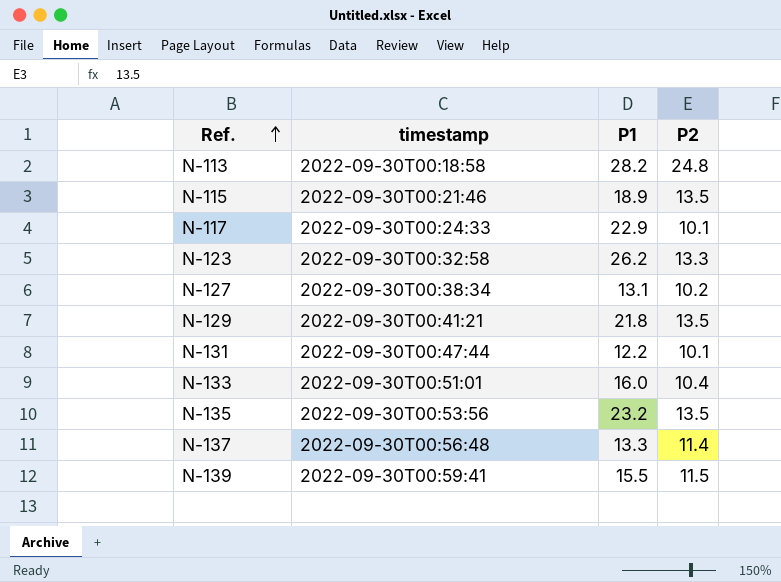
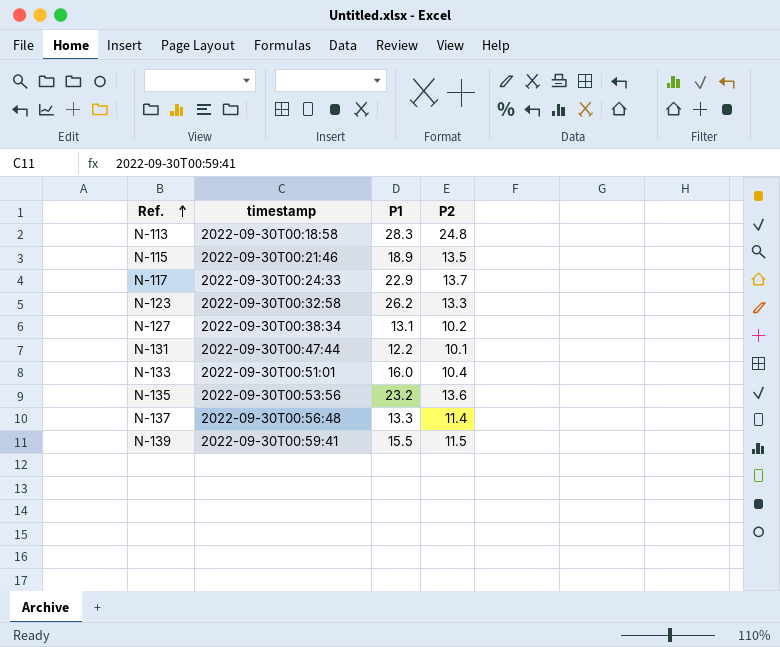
row N-129: 2022-09-30T00:41:21 | 21.8 | 13.5 -> none
N-113 | P1: 28.2 -> 28.3
N-117 | P2: 10.1 -> 13.7
N-135 | P2: 13.5 -> 13.6

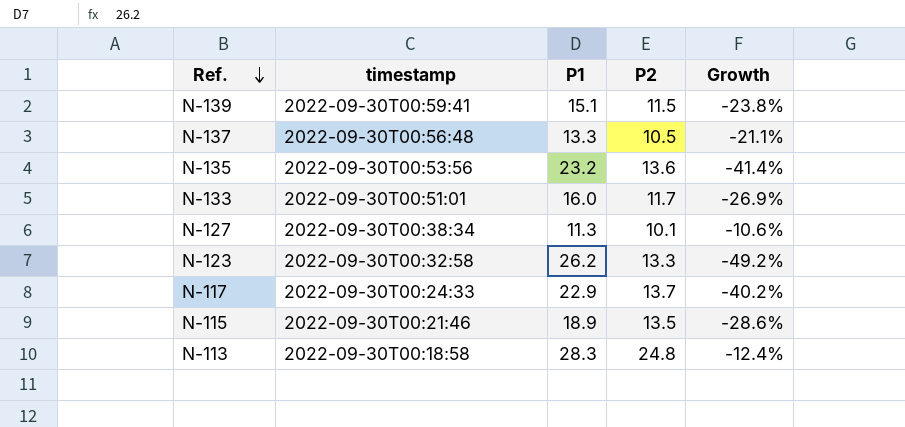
row order: Ref. ascending -> Ref. descending
column Growth | formula: none -> ([P2] - [P1]) / [P1]
row N-131: 2022-09-30T00:47:44 | 12.2 | 10.1 -> none
N-139 | P1: 15.5 -> 15.1
N-137 | P2: 11.4 -> 10.5
N-133 | P2: 10.4 -> 11.7
N-127 | P1: 13.1 -> 11.3
N-127 | P2: 10.2 -> 10.1

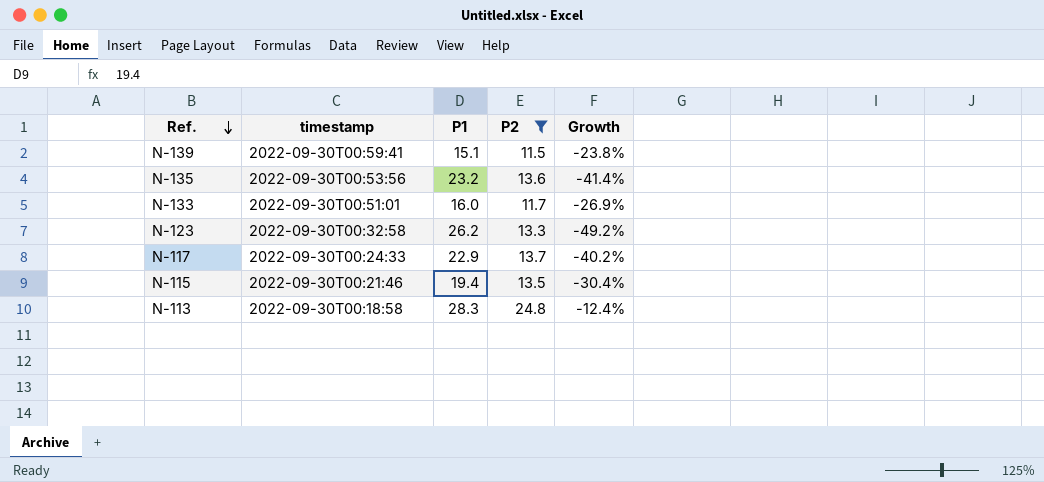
filter: none -> P2 >= 11.5
N-115 | P1: 18.9 -> 19.4
N-115 | Growth: -28.6% -> -30.4%

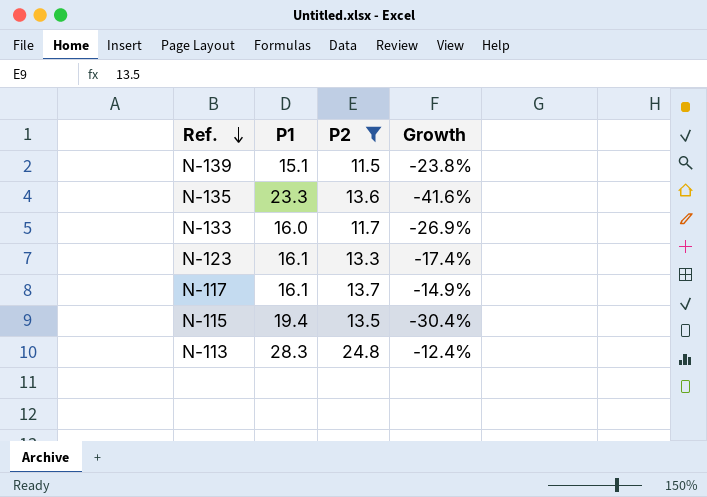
column timestamp | position: 2 -> none
N-135 | P1: 23.2 -> 23.3
N-135 | Growth: -41.4% -> -41.6%
N-123 | P1: 26.2 -> 16.1
N-123 | Growth: -49.2% -> -17.4%
N-117 | P1: 22.9 -> 16.1
N-117 | Growth: -40.2% -> -14.9%

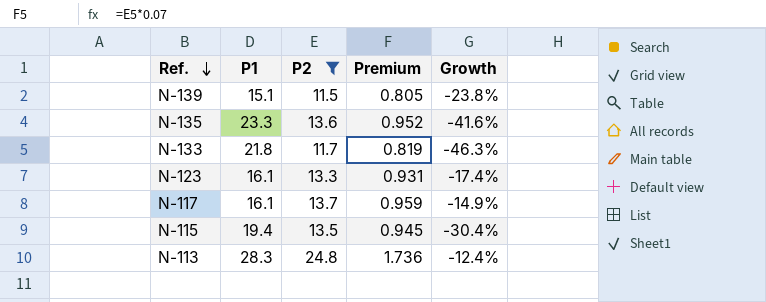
column Premium | formula: none -> [P2] * 0.07
N-133 | P1: 16.0 -> 21.8
N-133 | Growth: -26.9% -> -46.3%

